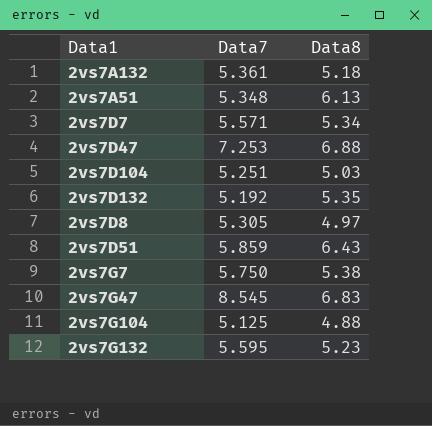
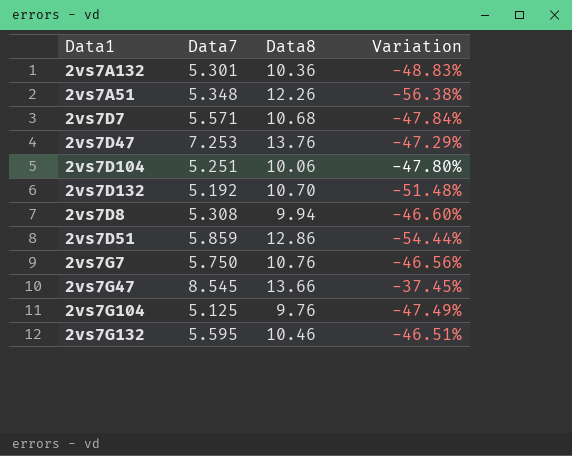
column Variation | formula: none -> ([Data7] - [Data8]) / [Data8]
2vs7A132 | Data7: 5.361 -> 5.301
2vs7A132 | Data8: 5.18 -> 10.36
2vs7A51 | Data8: 6.13 -> 12.26
2vs7D7 | Data8: 5.34 -> 10.68
2vs7D47 | Data8: 6.88 -> 13.76
2vs7D104 | Data8: 5.03 -> 10.06
2vs7D132 | Data8: 5.35 -> 10.70
2vs7D8 | Data7: 5.305 -> 5.308
2vs7D8 | Data8: 4.97 -> 9.94
2vs7D51 | Data8: 6.43 -> 12.86
2vs7G7 | Data8: 5.38 -> 10.76
2vs7G47 | Data8: 6.83 -> 13.66
2vs7G104 | Data8: 4.88 -> 9.76
2vs7G132 | Data8: 5.23 -> 10.46

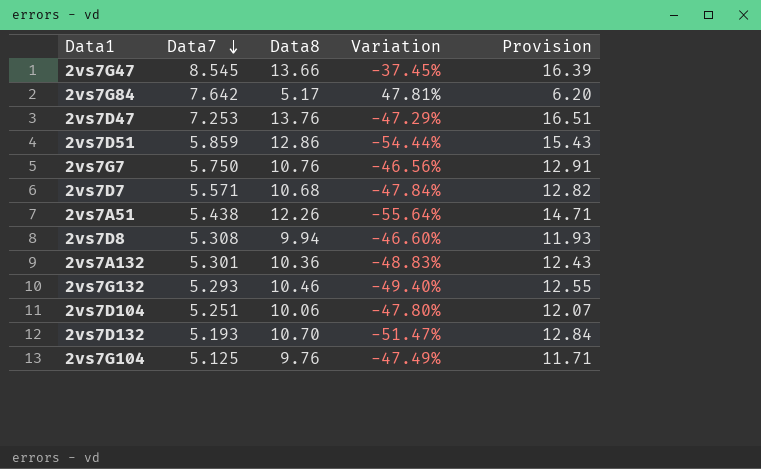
row order: none -> Data7 descending
column Provision | formula: none -> [Data8] * 1.2
row 2vs7G84: none -> 7.642 | 5.17 | 47.81% | 6.20
2vs7A51 | Data7: 5.348 -> 5.438
2vs7A51 | Variation: -56.38% -> -55.64%
2vs7G132 | Data7: 5.595 -> 5.293
2vs7G132 | Variation: -46.51% -> -49.40%
2vs7D132 | Data7: 5.192 -> 5.193
2vs7D132 | Variation: -51.48% -> -51.47%

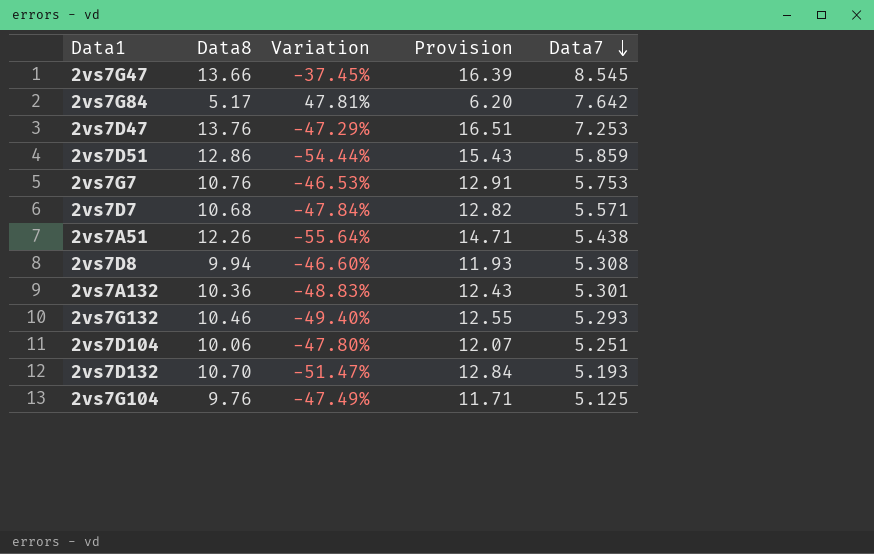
column Data7 | position: 2 -> 5
2vs7G7 | Variation: -46.56% -> -46.53%
2vs7G7 | Data7: 5.750 -> 5.753

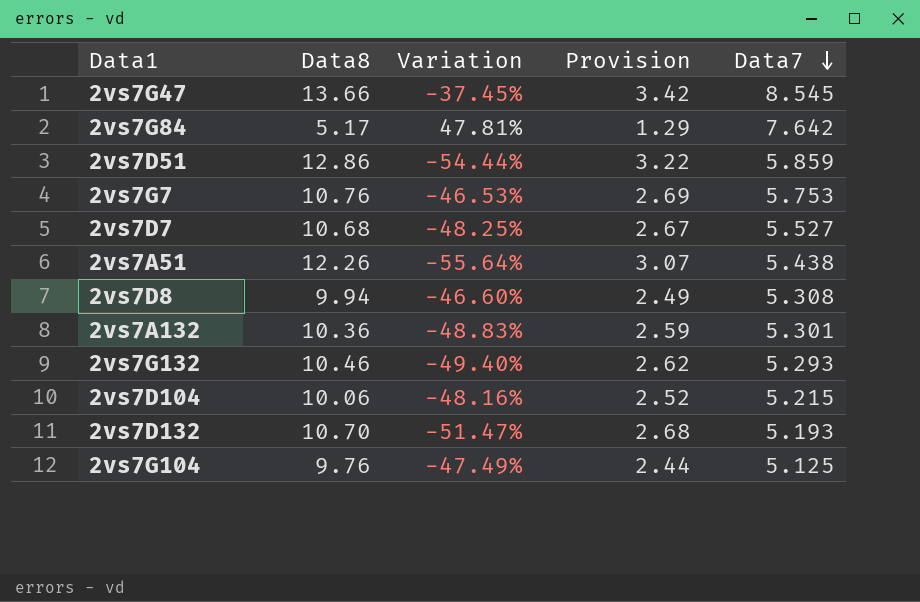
column Provision | formula: [Data8] * 1.2 -> [Data8] * 0.25
row 2vs7D47: 13.76 | -47.29% | 16.51 | 7.253 -> none
2vs7D7 | Variation: -47.84% -> -48.25%
2vs7D7 | Data7: 5.571 -> 5.527
2vs7D104 | Variation: -47.80% -> -48.16%
2vs7D104 | Data7: 5.251 -> 5.215

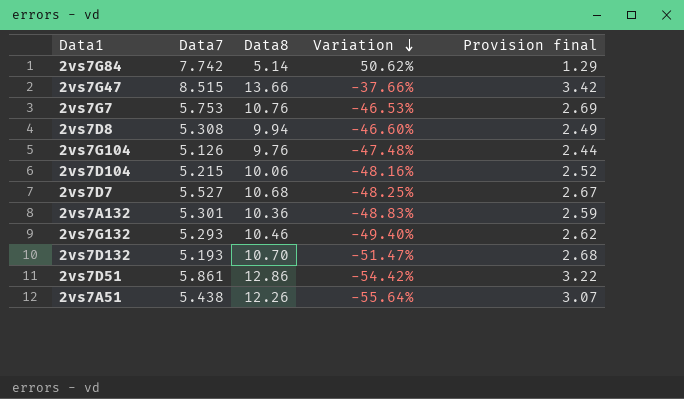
row order: Data7 descending -> Variation descending
column Data7 | position: 5 -> 2
column name: Provision -> Provision final
2vs7G84 | Data7: 7.642 -> 7.742
2vs7G84 | Data8: 5.17 -> 5.14
2vs7G84 | Variation: 47.81% -> 50.62%
2vs7G47 | Data7: 8.545 -> 8.515
2vs7G47 | Variation: -37.45% -> -37.66%
2vs7G104 | Data7: 5.125 -> 5.126
2vs7G104 | Variation: -47.49% -> -47.48%
2vs7D51 | Data7: 5.859 -> 5.861
2vs7D51 | Variation: -54.44% -> -54.42%

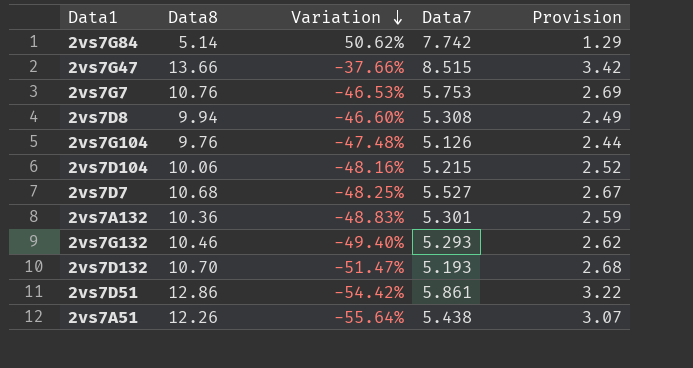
column Data7 | position: 2 -> 4
column name: Provision final -> Provision

